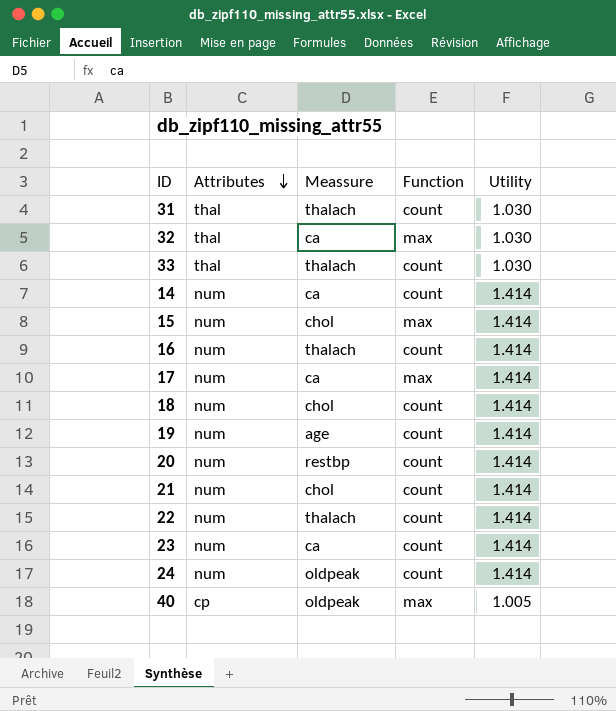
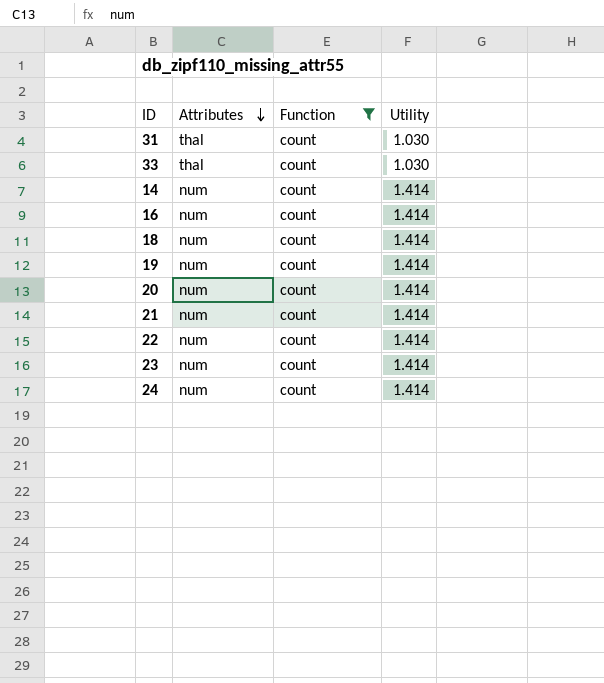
filter: none -> Function = count
column Meassure | position: 3 -> none

